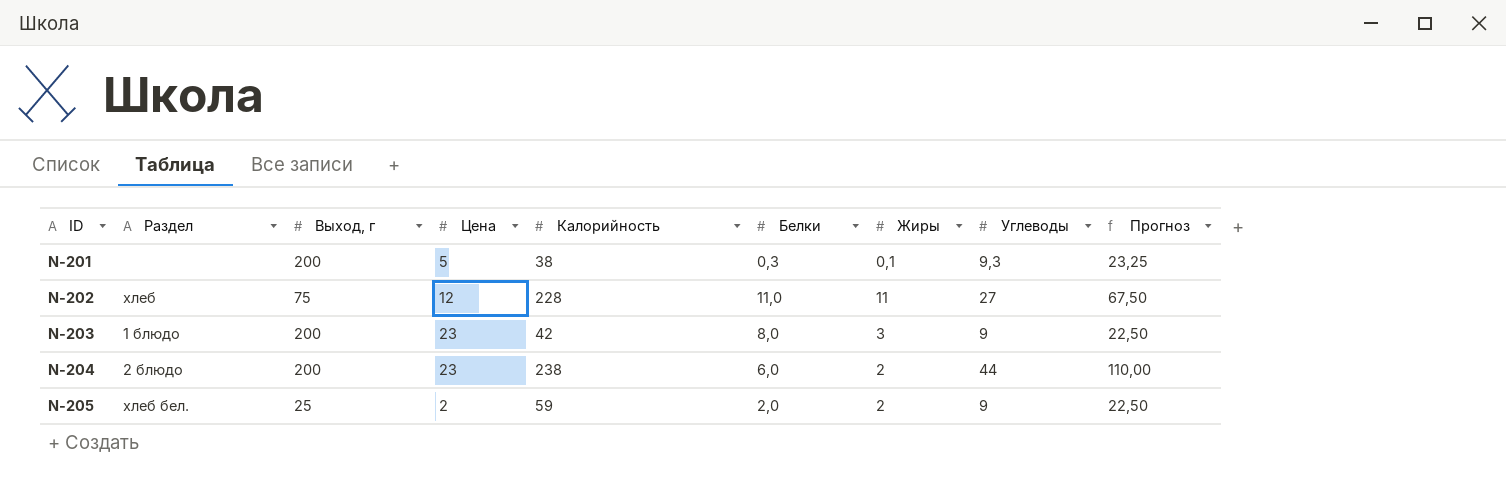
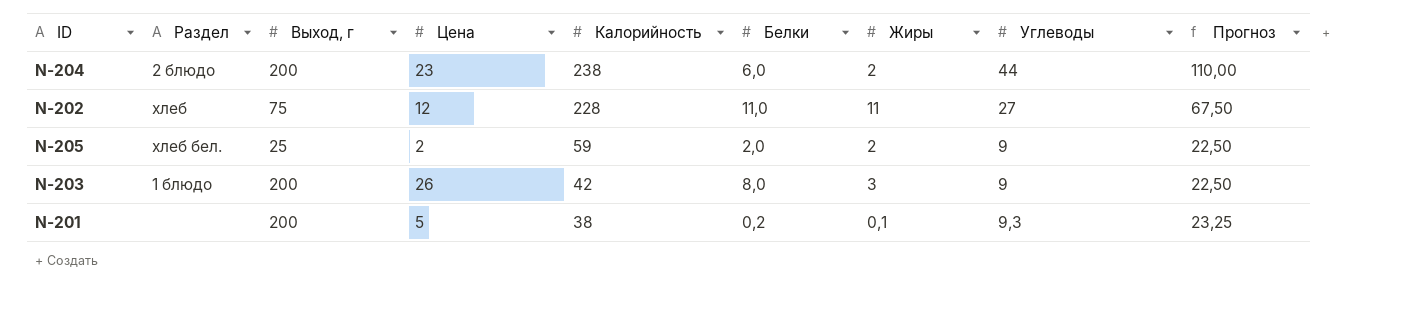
row order: ID ascending -> Калорийность descending
N-203 | Цена: 23 -> 26
N-201 | Белки: 0,3 -> 0,2

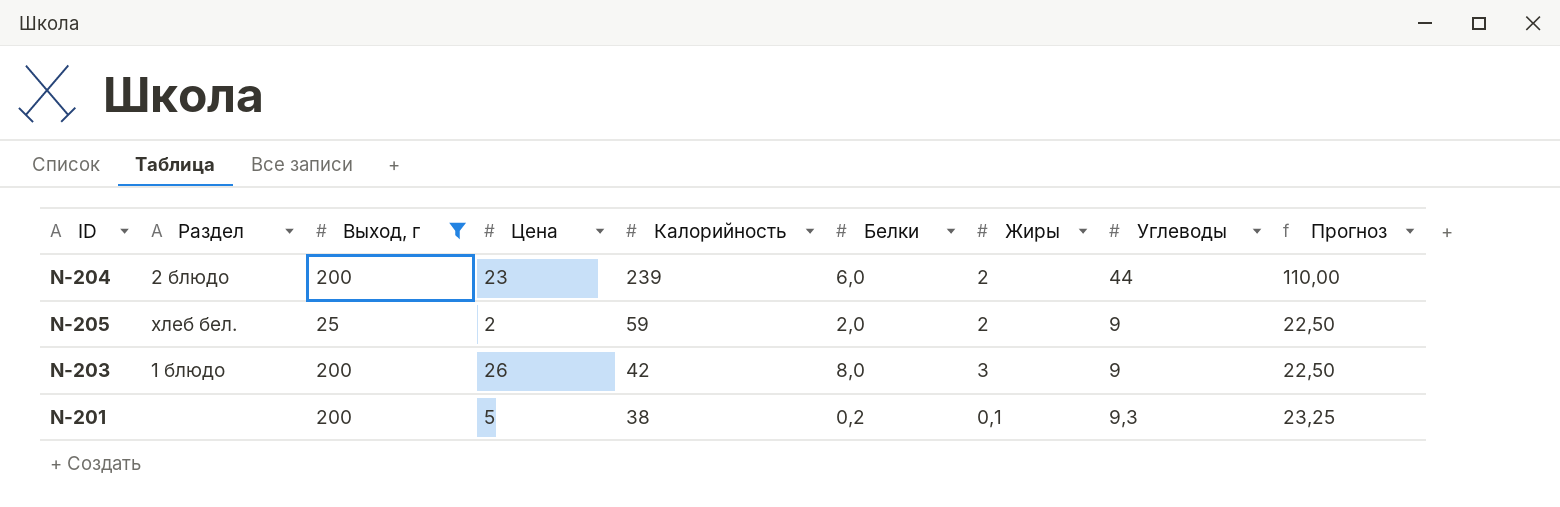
filter: none -> Выход, г != 75
N-204 | Калорийность: 238 -> 239

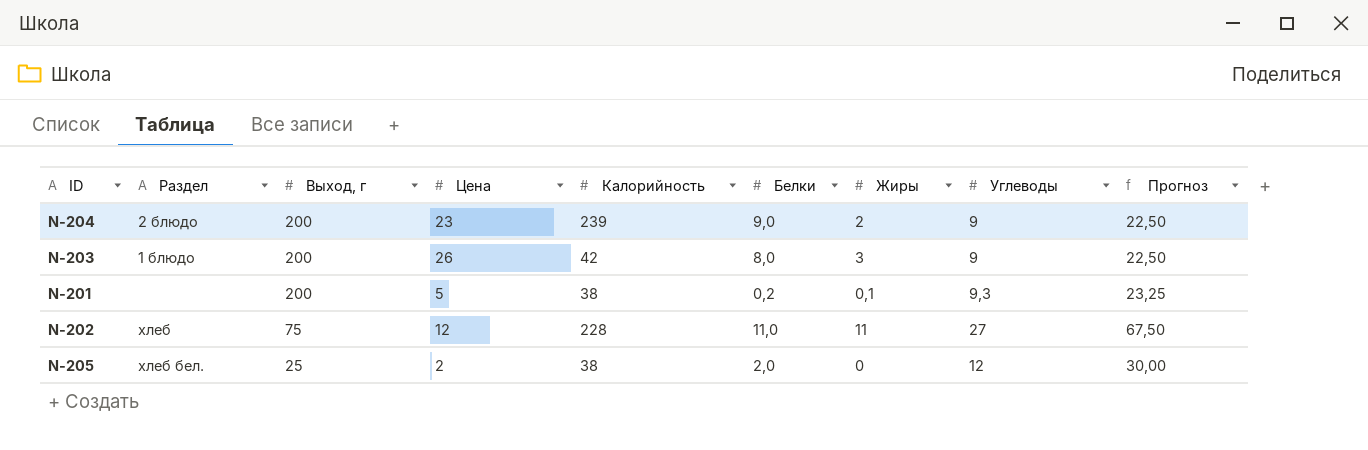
filter: Выход, г != 75 -> none
row order: Калорийность descending -> Выход, г descending
N-204 | Белки: 6,0 -> 9,0
N-204 | Углеводы: 44 -> 9
N-204 | Прогноз: 110,00 -> 22,50
N-205 | Калорийность: 59 -> 38
N-205 | Жиры: 2 -> 0
N-205 | Углеводы: 9 -> 12
N-205 | Прогноз: 22,50 -> 30,00

